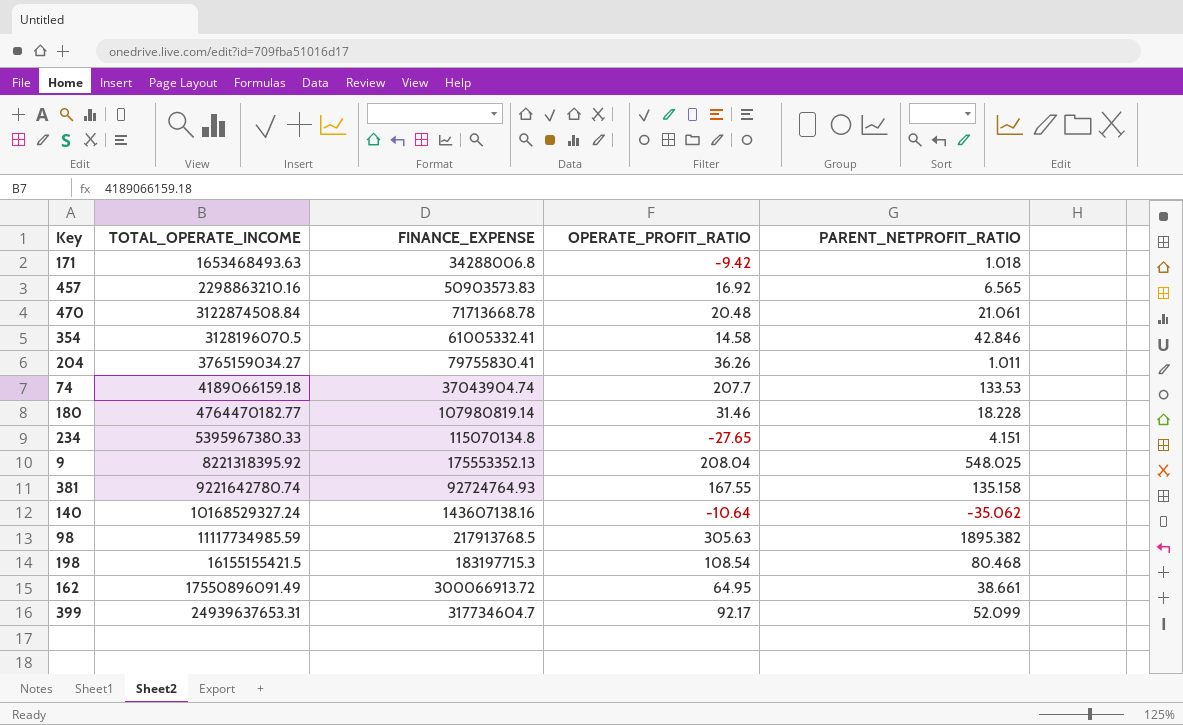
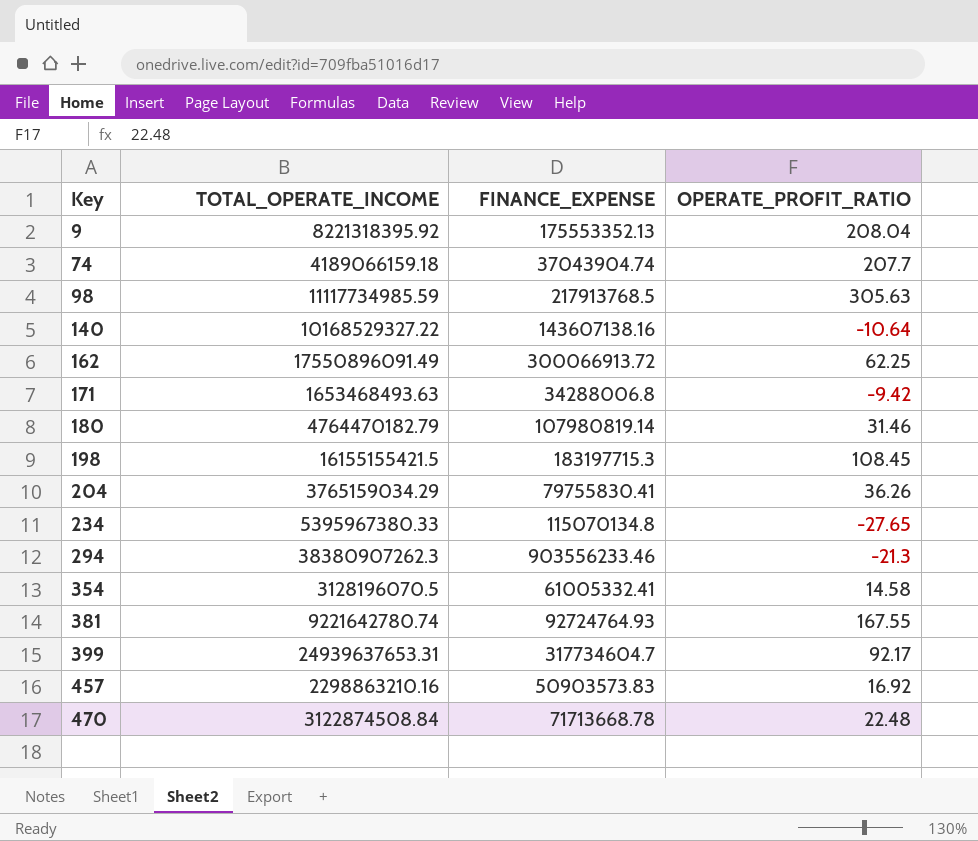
row order: TOTAL_OPERATE_INCOME ascending -> Key ascending
column PARENT_NETPROFIT_RATIO | position: 5 -> none
140 | TOTAL_OPERATE_INCOME: 10168529327.24 -> 10168529327.22
162 | OPERATE_PROFIT_RATIO: 64.95 -> 62.25
180 | TOTAL_OPERATE_INCOME: 4764470182.77 -> 4764470182.79
198 | OPERATE_PROFIT_RATIO: 108.54 -> 108.45
204 | TOTAL_OPERATE_INCOME: 3765159034.27 -> 3765159034.29
row 294: none -> 38380907262.3 | 903556233.46 | -21.3
470 | OPERATE_PROFIT_RATIO: 20.48 -> 22.48

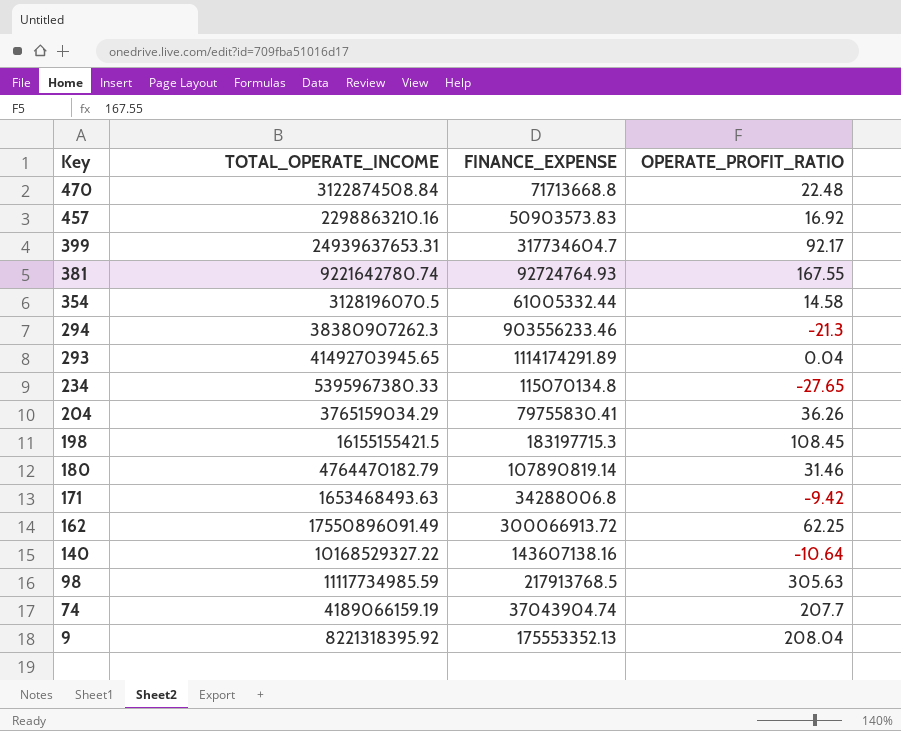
row order: Key ascending -> Key descending
470 | FINANCE_EXPENSE: 71713668.78 -> 71713668.8
354 | FINANCE_EXPENSE: 61005332.41 -> 61005332.44
row 293: none -> 41492703945.65 | 1114174291.89 | 0.04
180 | FINANCE_EXPENSE: 107980819.14 -> 107890819.14
74 | TOTAL_OPERATE_INCOME: 4189066159.18 -> 4189066159.19

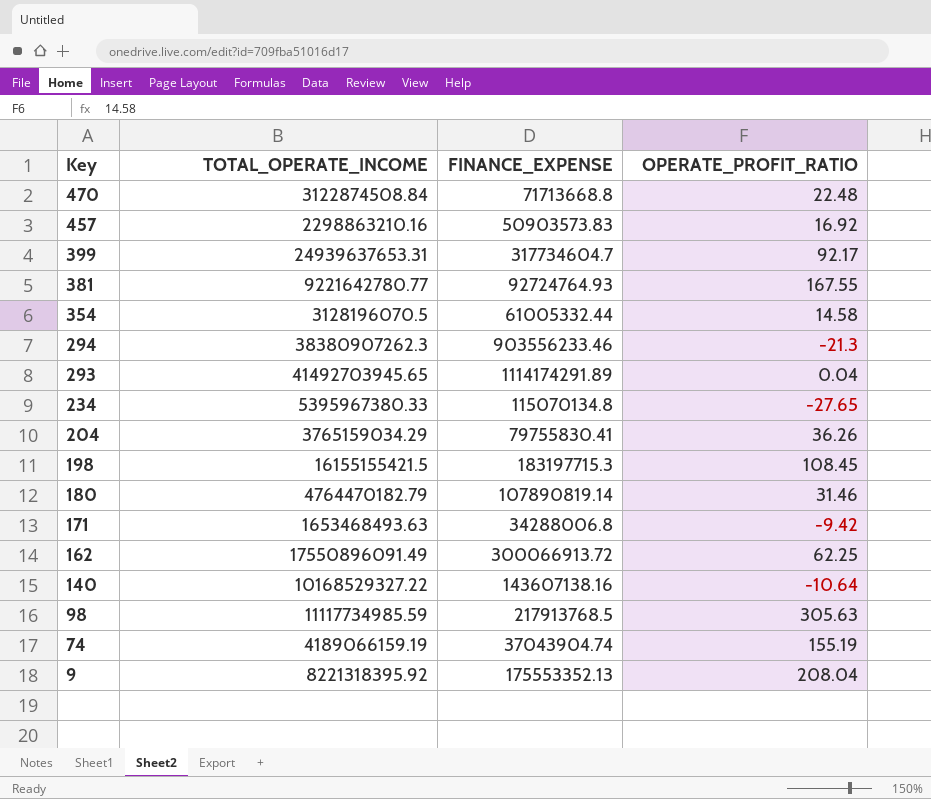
381 | TOTAL_OPERATE_INCOME: 9221642780.74 -> 9221642780.77
74 | OPERATE_PROFIT_RATIO: 207.7 -> 155.19

